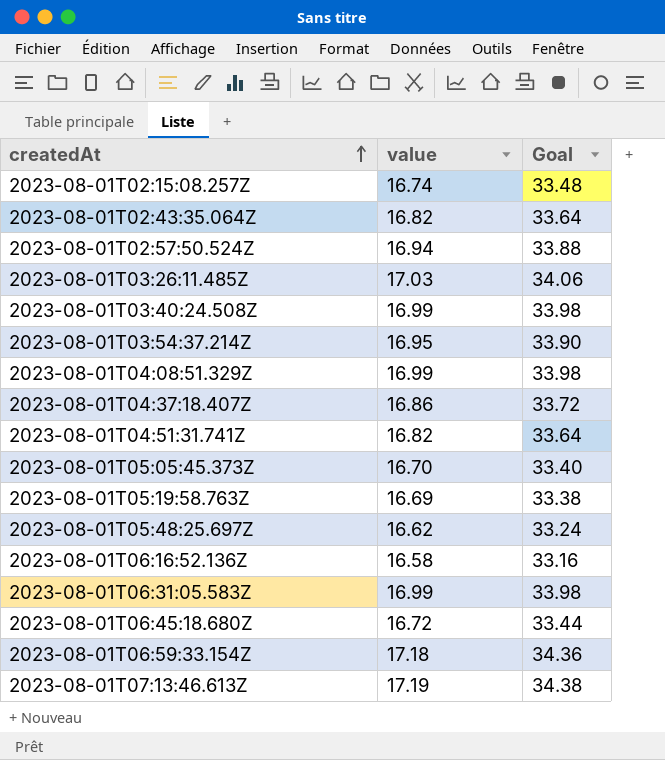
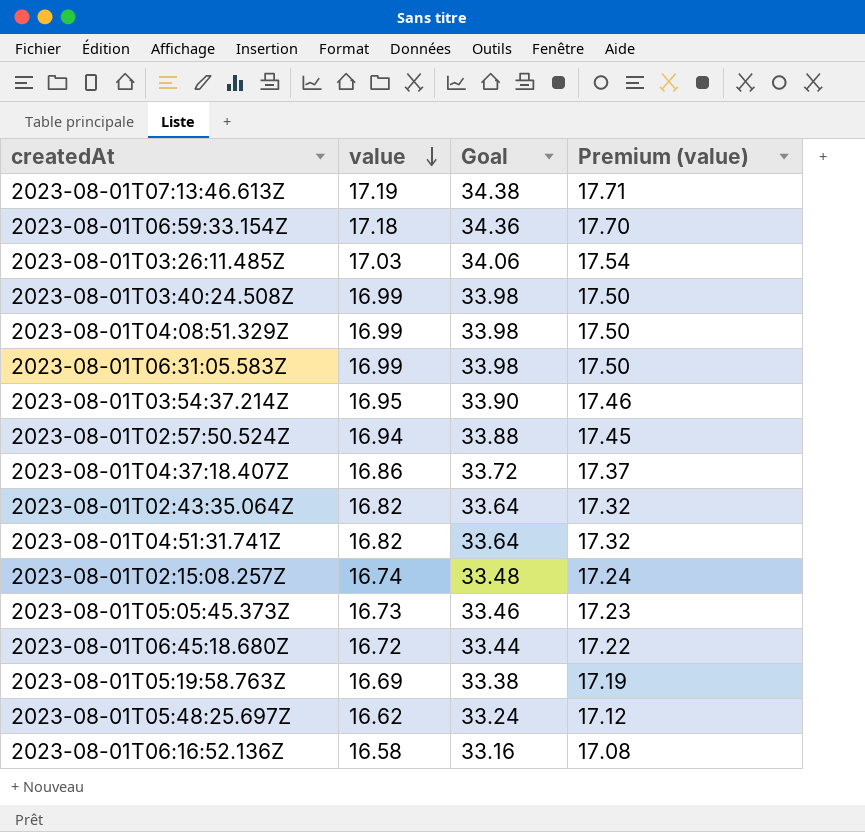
row order: createdAt ascending -> value descending
column Premium (value) | formula: none -> [value] * 1.03
2023-08-01T05:05:45.373Z | value: 16.70 -> 16.73
2023-08-01T05:05:45.373Z | Goal: 33.40 -> 33.46

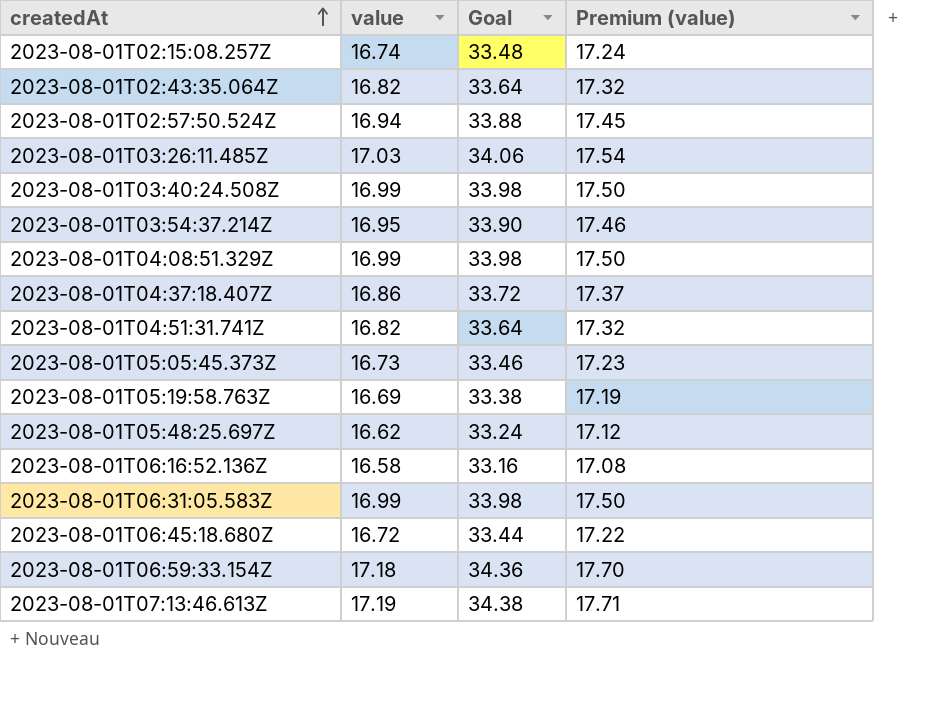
row order: value descending -> createdAt ascending

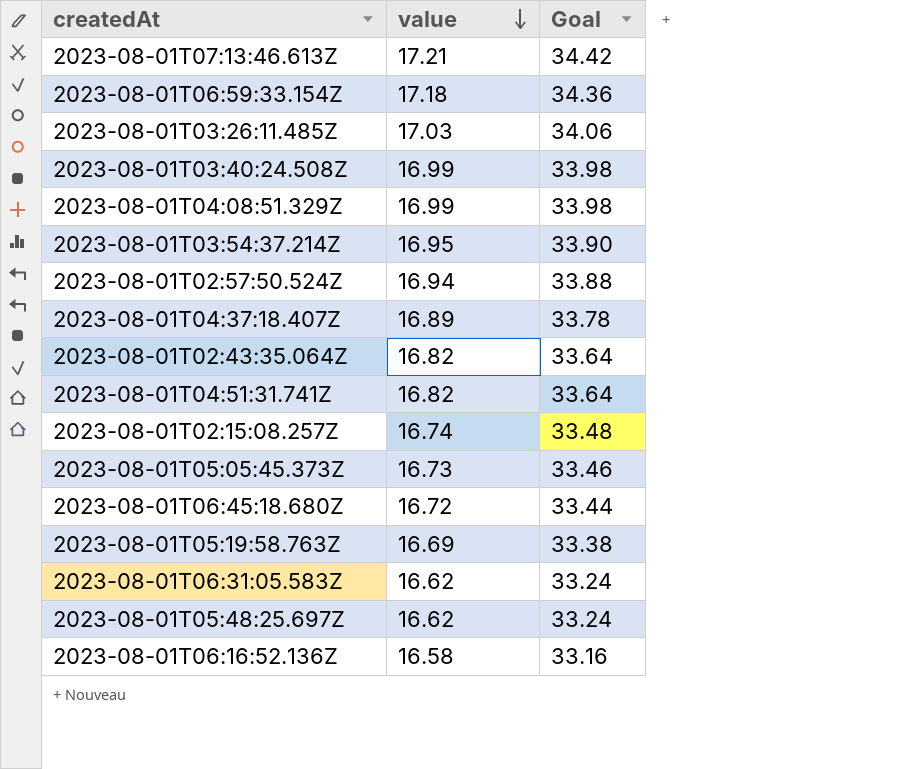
row order: createdAt ascending -> value descending
column Premium (value) | formula: [value] * 1.03 -> none
2023-08-01T07:13:46.613Z | value: 17.19 -> 17.21
2023-08-01T07:13:46.613Z | Goal: 34.38 -> 34.42
2023-08-01T04:37:18.407Z | value: 16.86 -> 16.89
2023-08-01T04:37:18.407Z | Goal: 33.72 -> 33.78
2023-08-01T06:31:05.583Z | value: 16.99 -> 16.62
2023-08-01T06:31:05.583Z | Goal: 33.98 -> 33.24

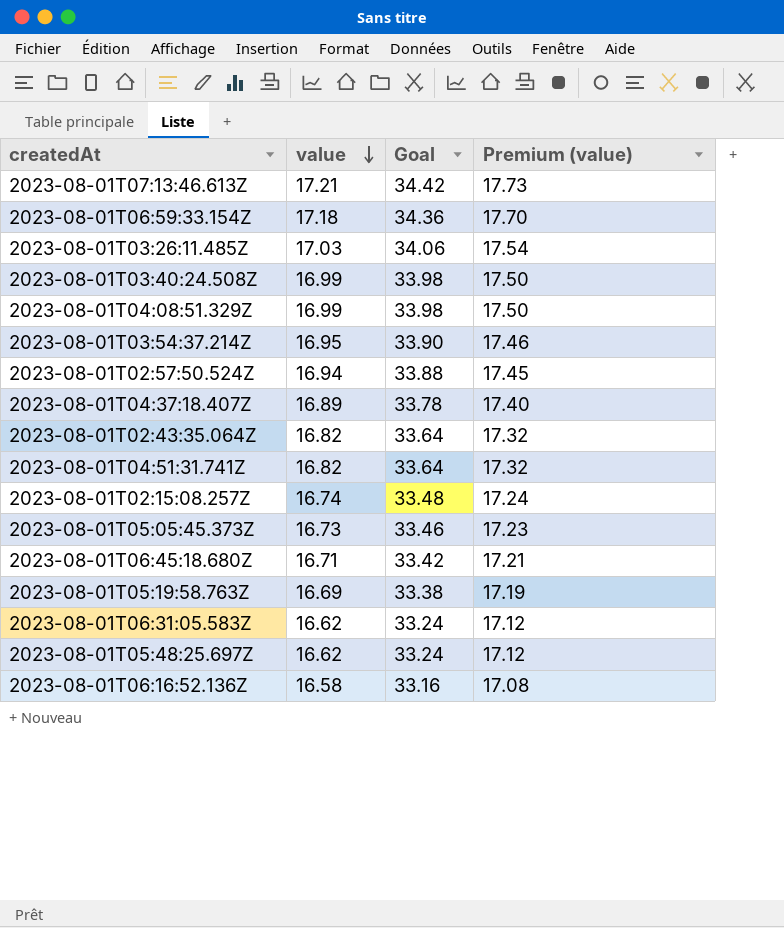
column Premium (value) | formula: none -> [value] * 1.03
2023-08-01T06:45:18.680Z | value: 16.72 -> 16.71
2023-08-01T06:45:18.680Z | Goal: 33.44 -> 33.42

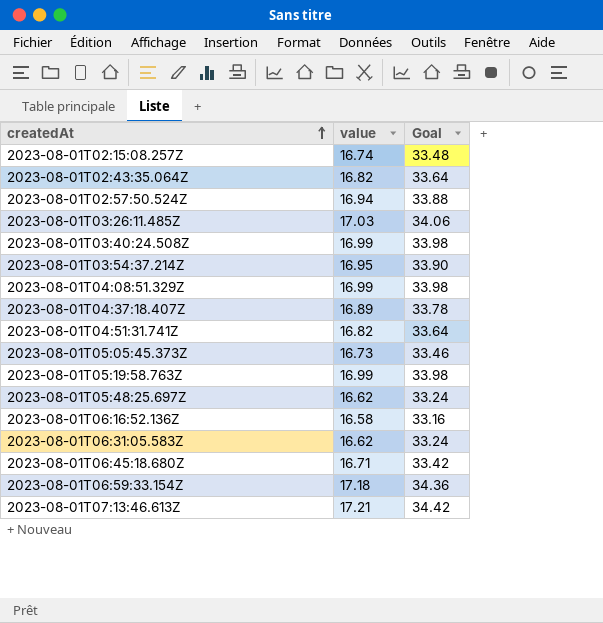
row order: value descending -> createdAt ascending
column Premium (value) | formula: [value] * 1.03 -> none
2023-08-01T05:19:58.763Z | value: 16.69 -> 16.99
2023-08-01T05:19:58.763Z | Goal: 33.38 -> 33.98

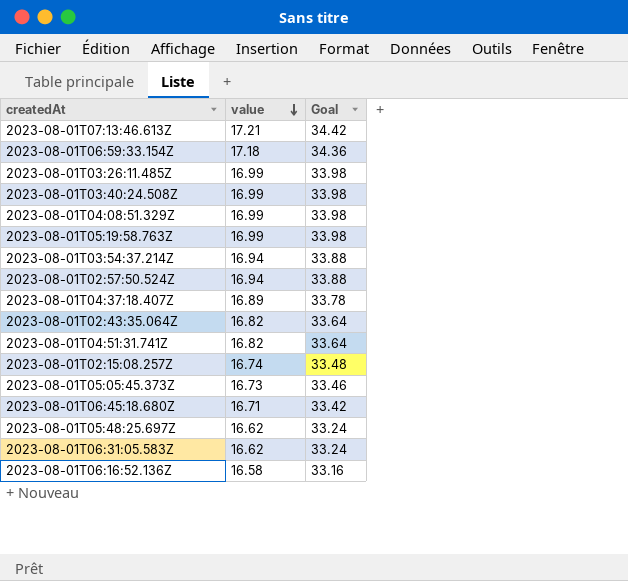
row order: createdAt ascending -> value descending
2023-08-01T03:26:11.485Z | value: 17.03 -> 16.99
2023-08-01T03:26:11.485Z | Goal: 34.06 -> 33.98
2023-08-01T03:54:37.214Z | value: 16.95 -> 16.94
2023-08-01T03:54:37.214Z | Goal: 33.90 -> 33.88

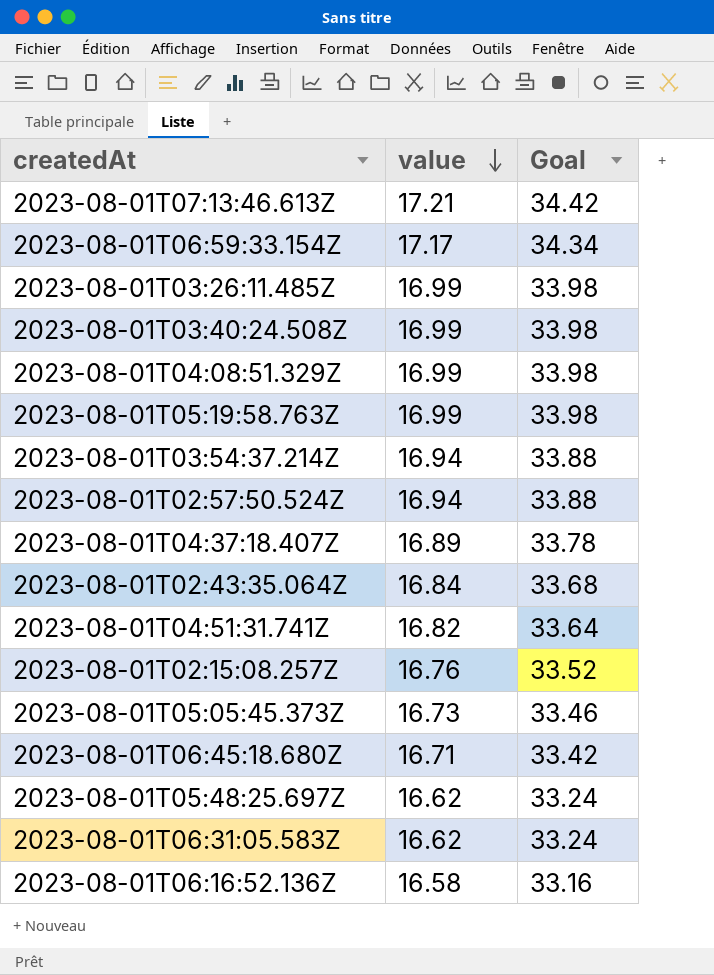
2023-08-01T06:59:33.154Z | value: 17.18 -> 17.17
2023-08-01T06:59:33.154Z | Goal: 34.36 -> 34.34
2023-08-01T02:43:35.064Z | value: 16.82 -> 16.84
2023-08-01T02:43:35.064Z | Goal: 33.64 -> 33.68
2023-08-01T02:15:08.257Z | value: 16.74 -> 16.76
2023-08-01T02:15:08.257Z | Goal: 33.48 -> 33.52

